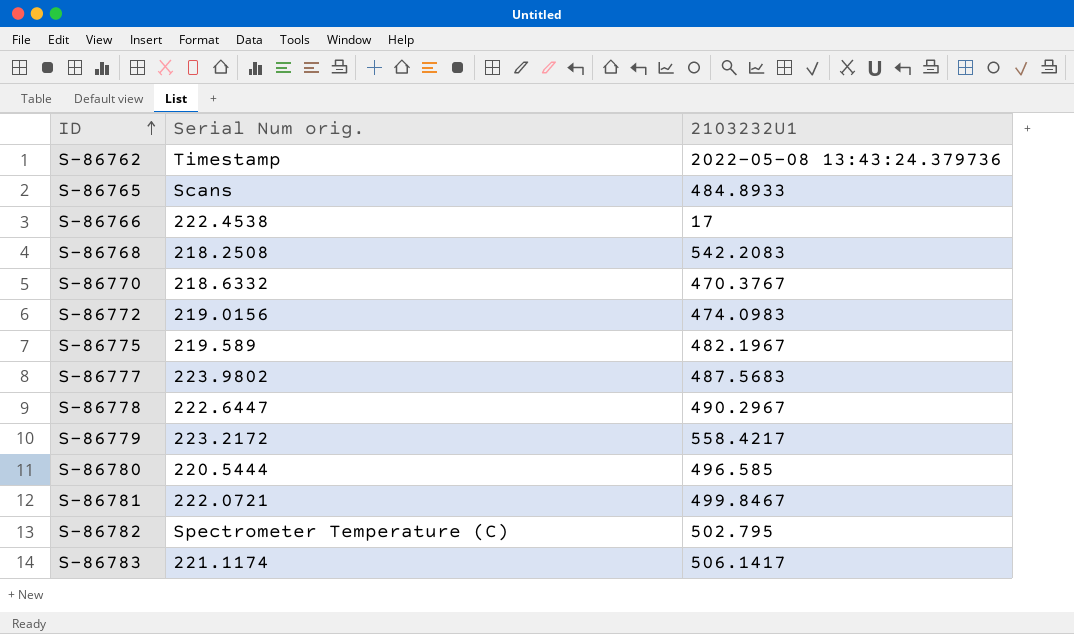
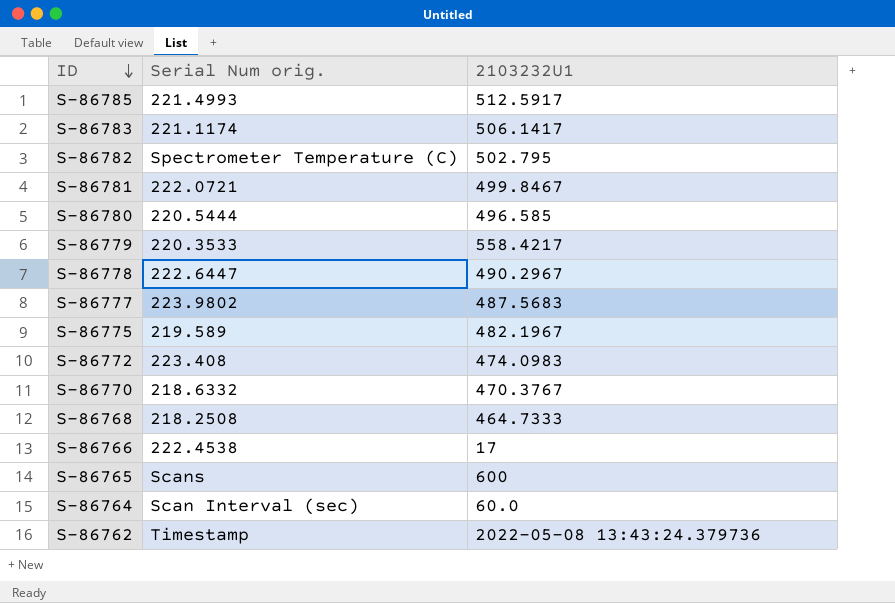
row order: ID ascending -> ID descending
row S-86785: none -> 221.4993 | 512.5917
S-86779 | Serial Num orig.: 223.2172 -> 220.3533
S-86772 | Serial Num orig.: 219.0156 -> 223.408
S-86768 | 2103232U1: 542.2083 -> 464.7333
S-86765 | 2103232U1: 484.8933 -> 600
row S-86764: none -> Scan Interval (sec) | 60.0

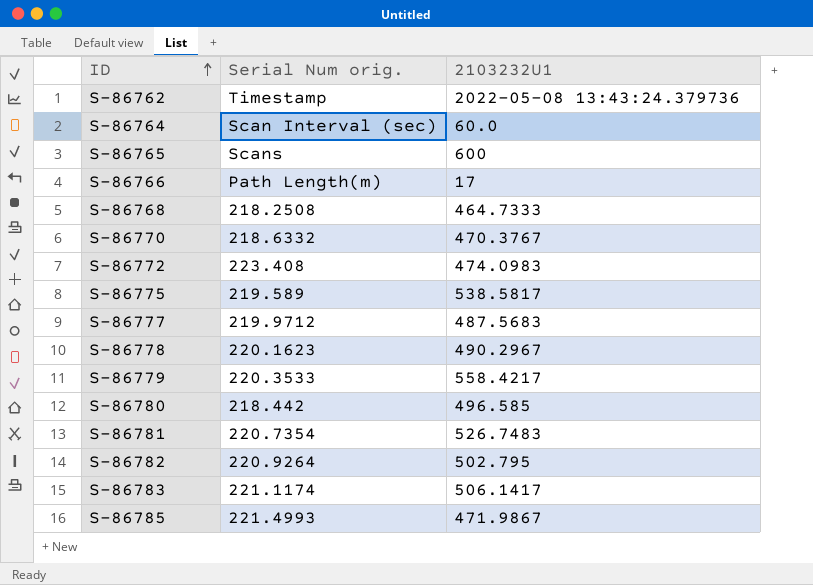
row order: ID descending -> ID ascending
S-86766 | Serial Num orig.: 222.4538 -> Path Length(m)
S-86775 | 2103232U1: 482.1967 -> 538.5817
S-86777 | Serial Num orig.: 223.9802 -> 219.9712
S-86778 | Serial Num orig.: 222.6447 -> 220.1623
S-86780 | Serial Num orig.: 220.5444 -> 218.442
S-86781 | Serial Num orig.: 222.0721 -> 220.7354
S-86781 | 2103232U1: 499.8467 -> 526.7483
S-86782 | Serial Num orig.: Spectrometer Temperature (C) -> 220.9264
S-86785 | 2103232U1: 512.5917 -> 471.9867

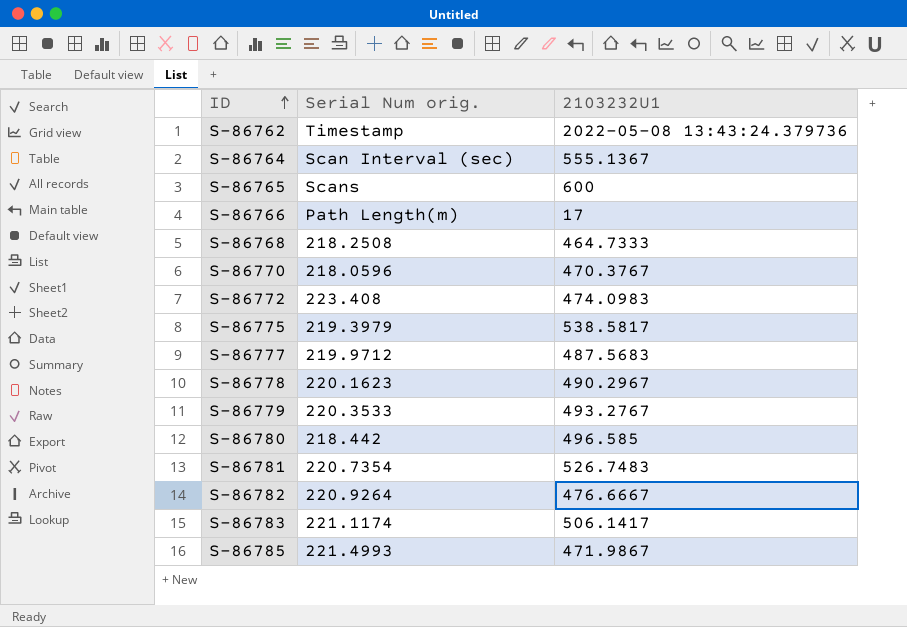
S-86764 | 2103232U1: 60.0 -> 555.1367
S-86770 | Serial Num orig.: 218.6332 -> 218.0596
S-86775 | Serial Num orig.: 219.589 -> 219.3979
S-86779 | 2103232U1: 558.4217 -> 493.2767
S-86782 | 2103232U1: 502.795 -> 476.6667

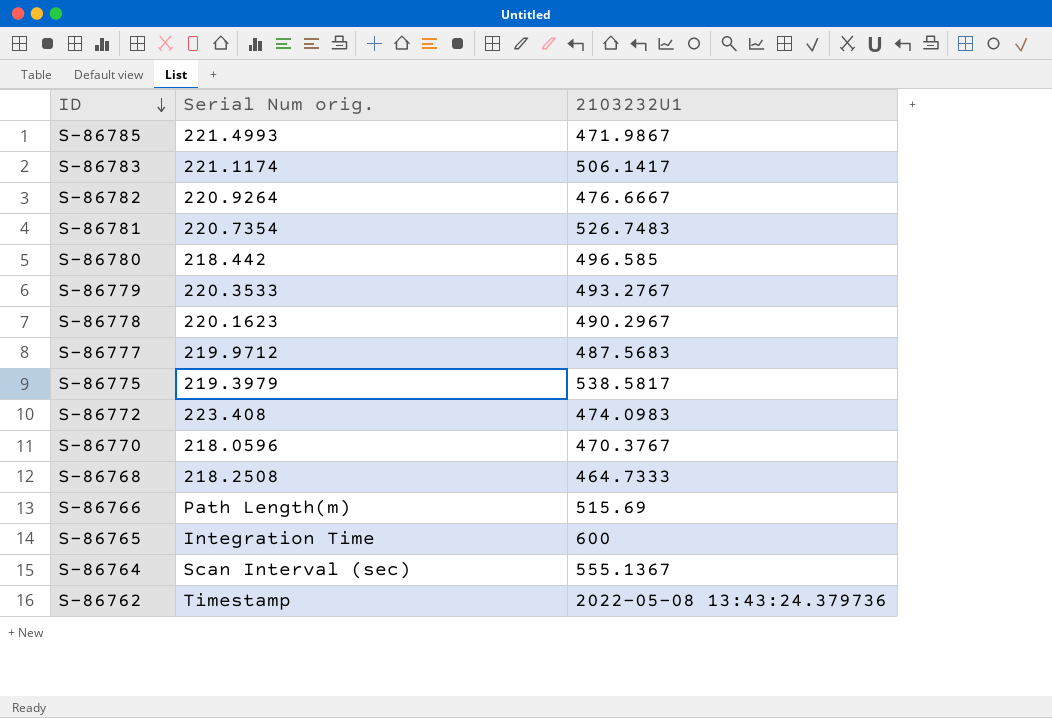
row order: ID ascending -> ID descending
S-86766 | 2103232U1: 17 -> 515.69
S-86765 | Serial Num orig.: Scans -> Integration Time

